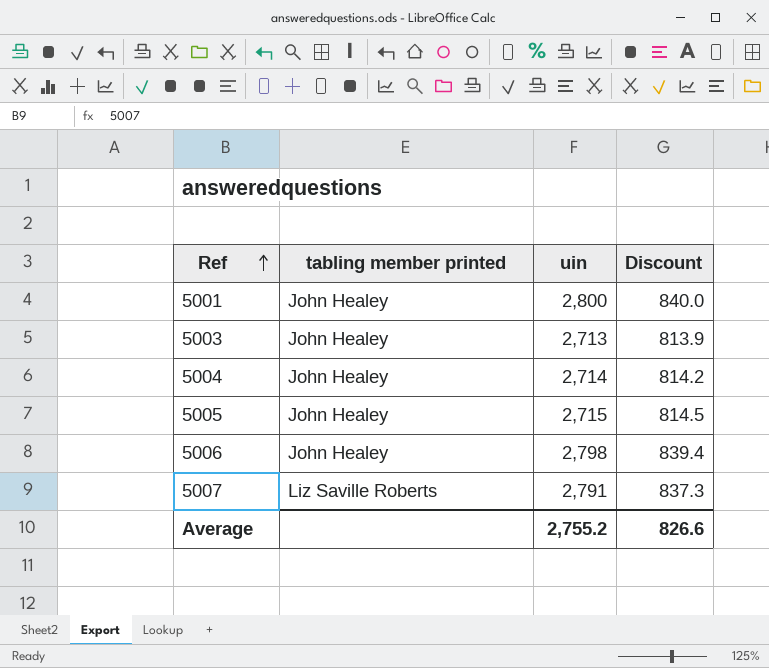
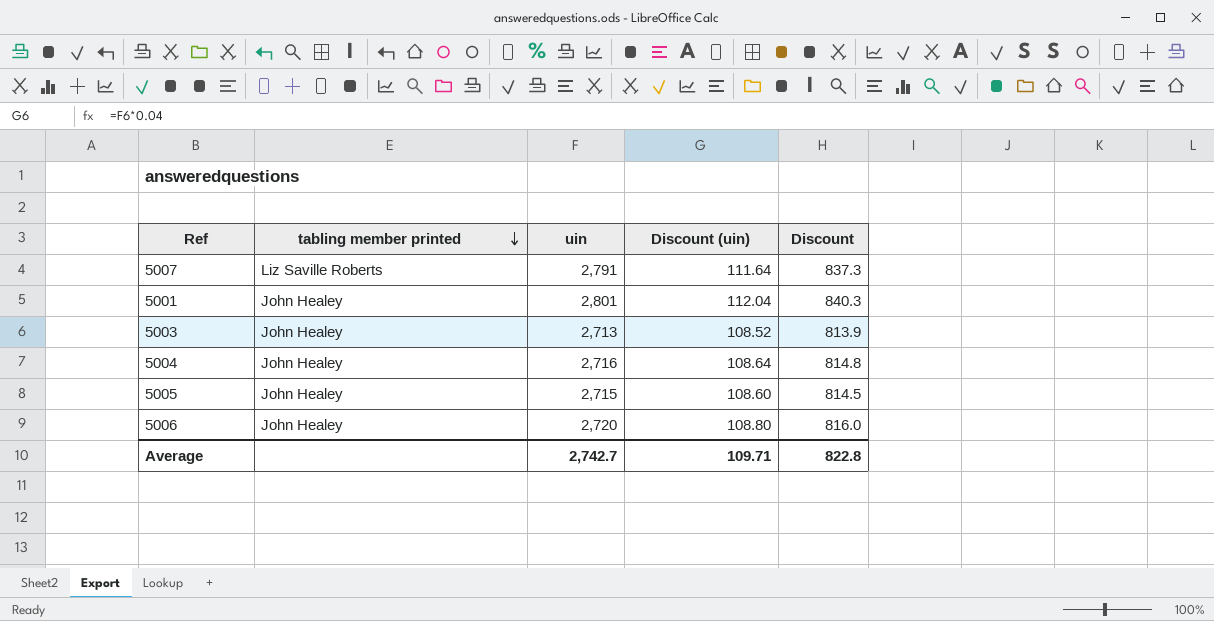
row order: Ref ascending -> tabling member printed descending
column Discount (uin) | formula: none -> [uin] * 0.04
5001 | uin: 2,800 -> 2,801
5001 | Discount: 840.0 -> 840.3
5004 | uin: 2,714 -> 2,716
5004 | Discount: 814.2 -> 814.8
5006 | uin: 2,798 -> 2,720
5006 | Discount: 839.4 -> 816.0
Average | uin: 2,755.2 -> 2,742.7
Average | Discount: 826.6 -> 822.8

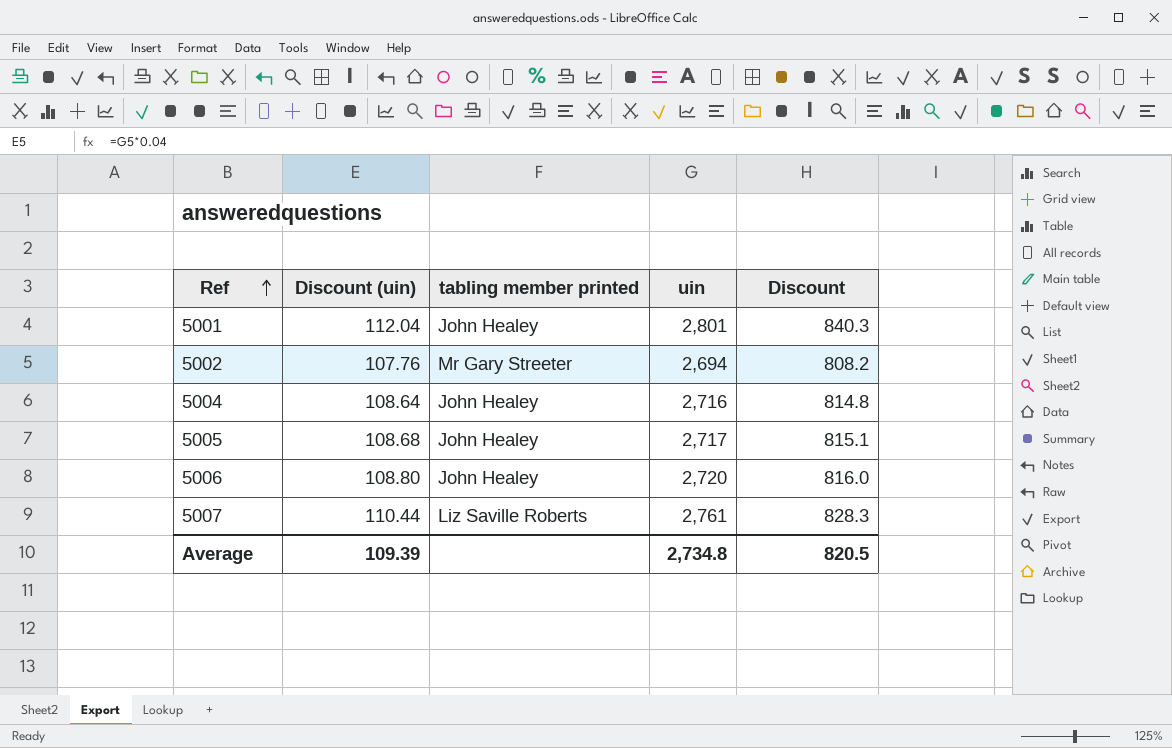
row order: tabling member printed descending -> Ref ascending
column Discount (uin) | position: 4 -> 2
row 5003: John Healey | 2,713 | 108.52 | 813.9 -> none
row 5002: none -> 107.76 | Mr Gary Streeter | 2,694 | 808.2
5005 | Discount (uin): 108.60 -> 108.68
5005 | uin: 2,715 -> 2,717
5005 | Discount: 814.5 -> 815.1
5007 | Discount (uin): 111.64 -> 110.44
5007 | uin: 2,791 -> 2,761
5007 | Discount: 837.3 -> 828.3
Average | Discount (uin): 109.71 -> 109.39
Average | uin: 2,742.7 -> 2,734.8
Average | Discount: 822.8 -> 820.5

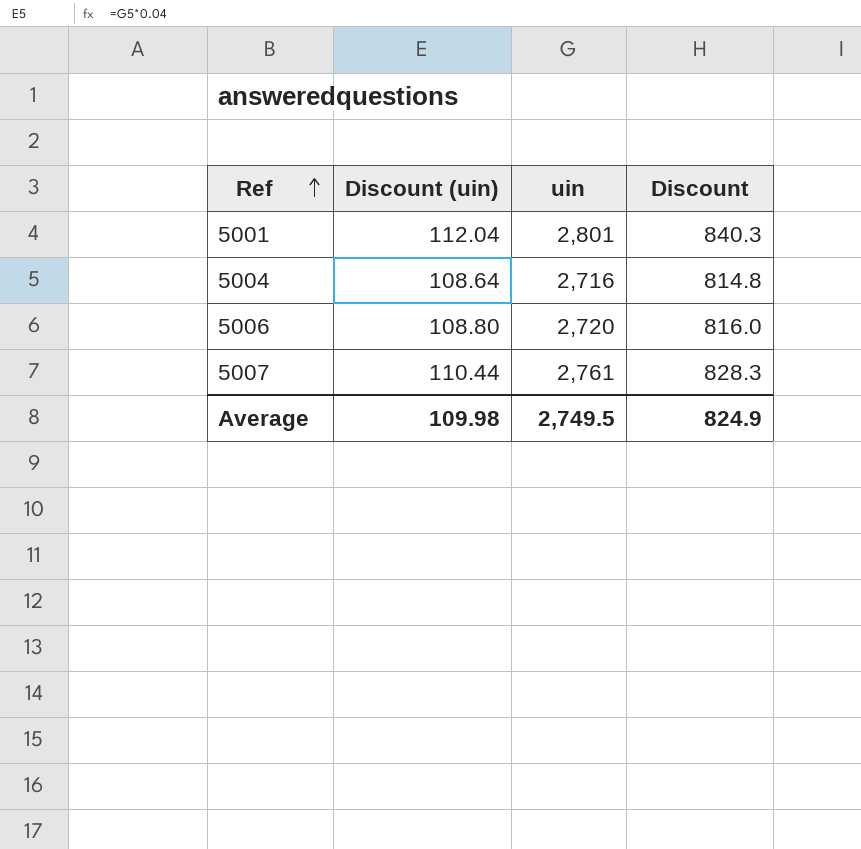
column tabling member printed | position: 3 -> none
row 5002: 107.76 | Mr Gary Streeter | 2,694 | 808.2 -> none
row 5005: 108.68 | John Healey | 2,717 | 815.1 -> none
Average | Discount (uin): 109.39 -> 109.98
Average | uin: 2,734.8 -> 2,749.5
Average | Discount: 820.5 -> 824.9

